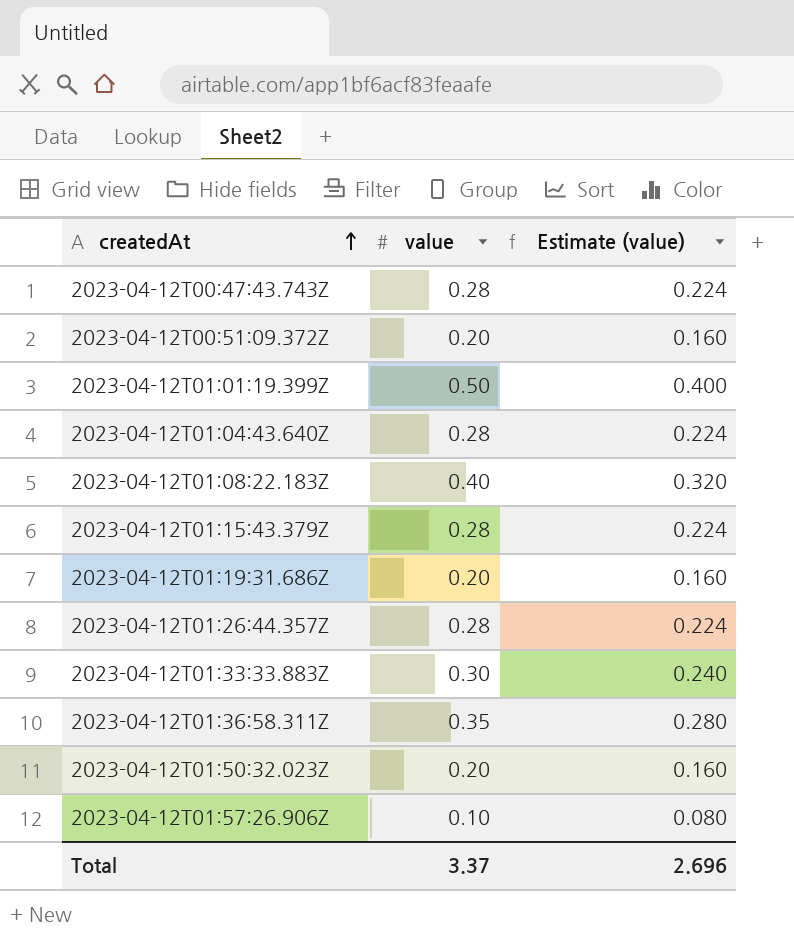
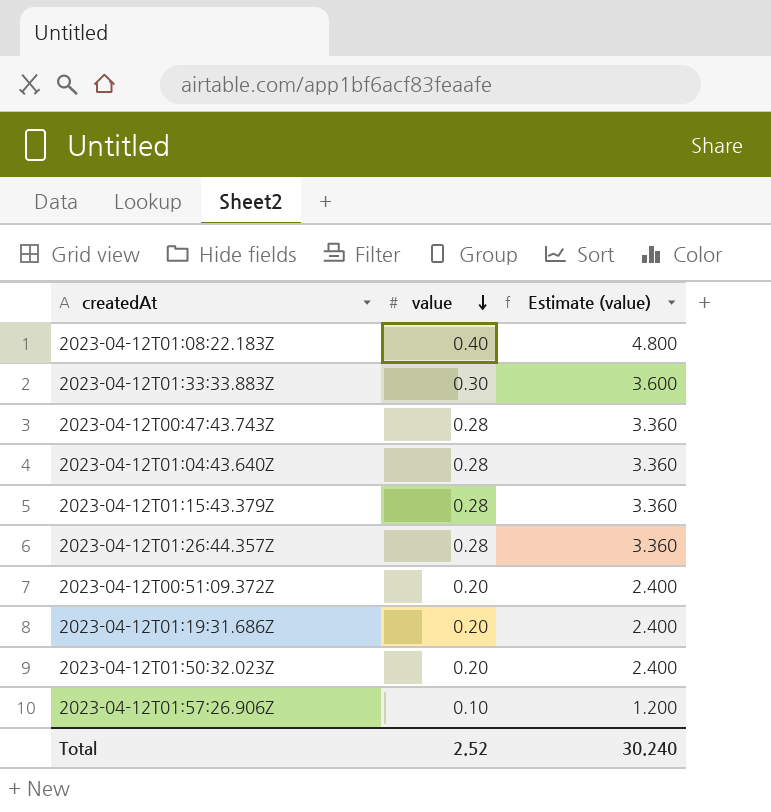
row order: createdAt ascending -> value descending
column Estimate (value) | formula: [value] * 0.8 -> [value] * 12
row 2023-04-12T01:01:19.399Z: 0.50 | 0.400 -> none
row 2023-04-12T01:36:58.311Z: 0.35 | 0.280 -> none
Total | value: 3.37 -> 2.52
Total | Estimate (value): 2.696 -> 30.240

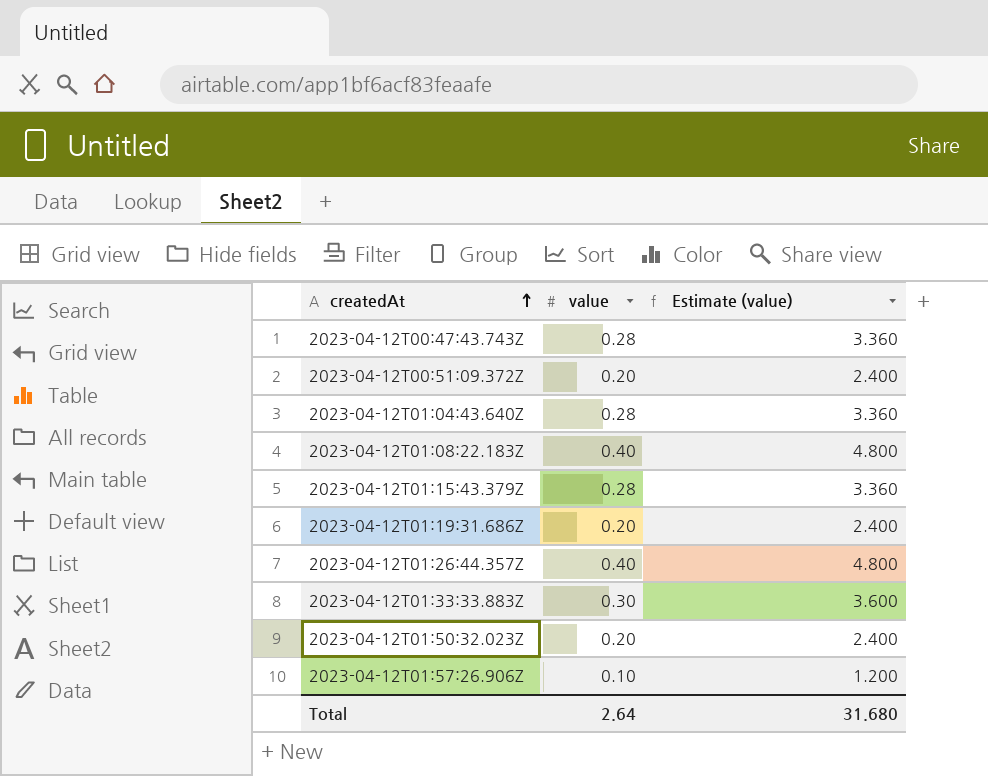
row order: value descending -> createdAt ascending
2023-04-12T01:26:44.357Z | value: 0.28 -> 0.40
2023-04-12T01:26:44.357Z | Estimate (value): 3.360 -> 4.800
Total | value: 2.52 -> 2.64
Total | Estimate (value): 30.240 -> 31.680

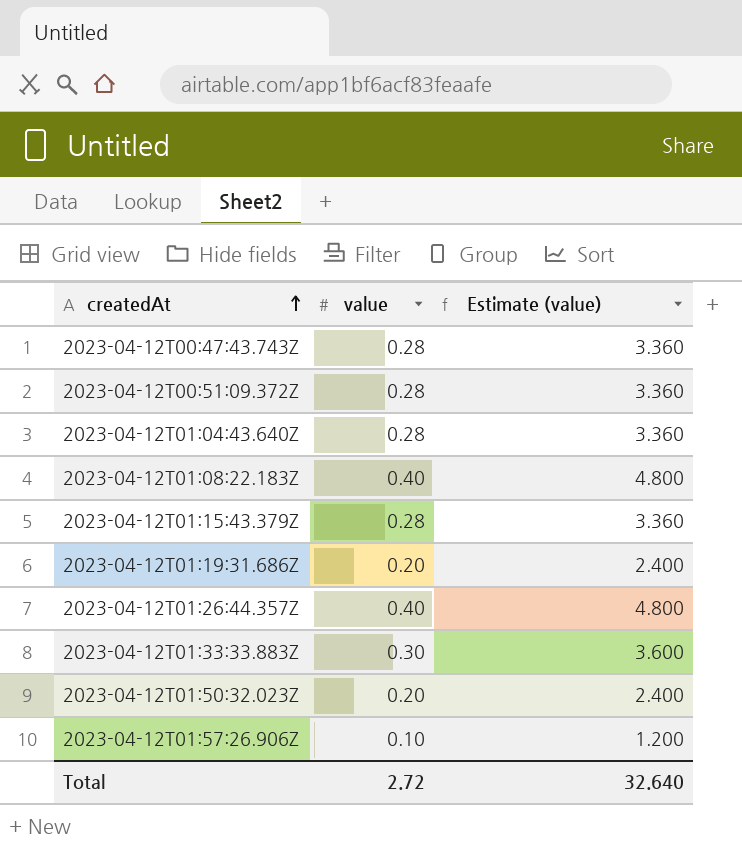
2023-04-12T00:51:09.372Z | value: 0.20 -> 0.28
2023-04-12T00:51:09.372Z | Estimate (value): 2.400 -> 3.360
Total | value: 2.64 -> 2.72
Total | Estimate (value): 31.680 -> 32.640

